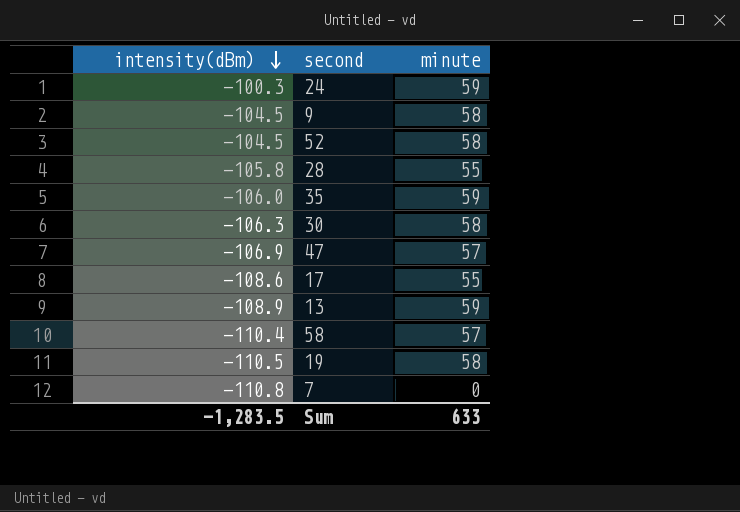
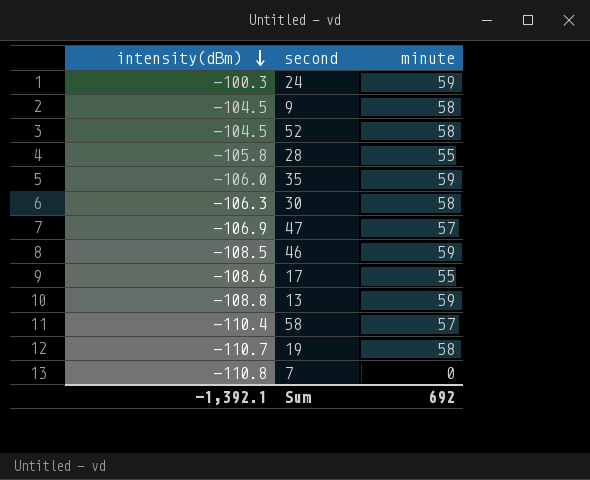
row 46: none -> -108.5 | 59
13 | intensity(dBm): -108.9 -> -108.8
19 | intensity(dBm): -110.5 -> -110.7
Sum | intensity(dBm): -1,283.5 -> -1,392.1
Sum | minute: 633 -> 692

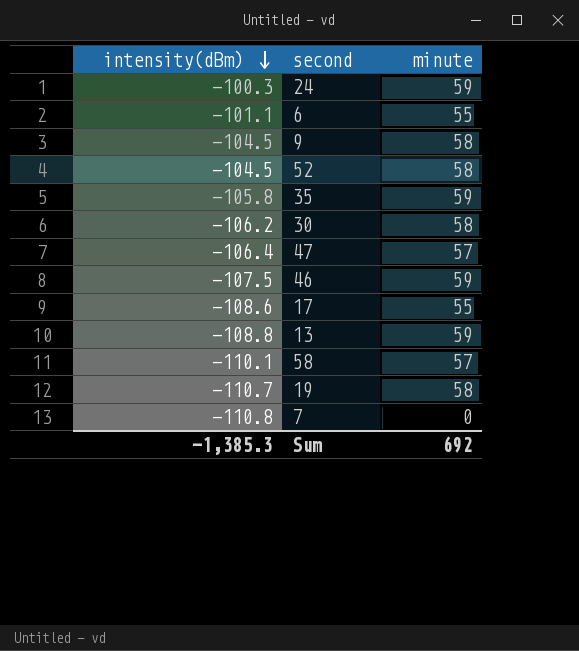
row 28: -105.8 | 55 -> none
row 6: none -> -101.1 | 55
35 | intensity(dBm): -106.0 -> -105.8
30 | intensity(dBm): -106.3 -> -106.2
47 | intensity(dBm): -106.9 -> -106.4
46 | intensity(dBm): -108.5 -> -107.5
58 | intensity(dBm): -110.4 -> -110.1
Sum | intensity(dBm): -1,392.1 -> -1,385.3

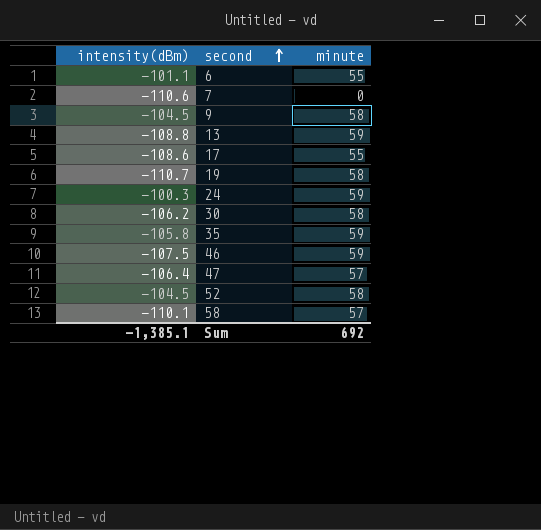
row order: intensity(dBm) descending -> second ascending
7 | intensity(dBm): -110.8 -> -110.6
Sum | intensity(dBm): -1,385.3 -> -1,385.1

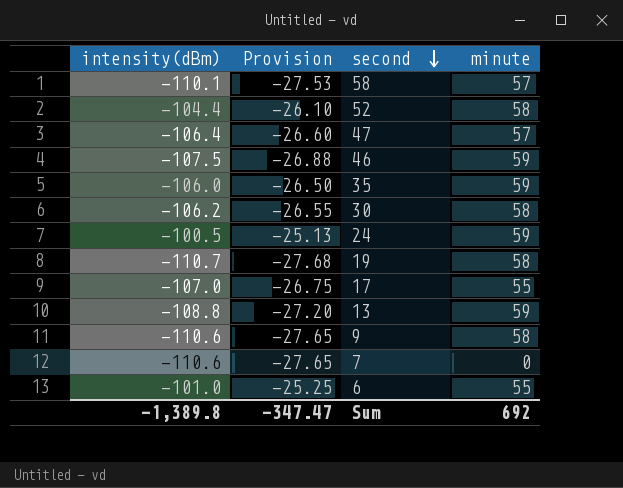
row order: second ascending -> second descending
column Provision | formula: none -> [intensity(dBm)] * 0.25
52 | intensity(dBm): -104.5 -> -104.4
35 | intensity(dBm): -105.8 -> -106.0
24 | intensity(dBm): -100.3 -> -100.5
17 | intensity(dBm): -108.6 -> -107.0
9 | intensity(dBm): -104.5 -> -110.6
6 | intensity(dBm): -101.1 -> -101.0
Sum | intensity(dBm): -1,385.1 -> -1,389.8

